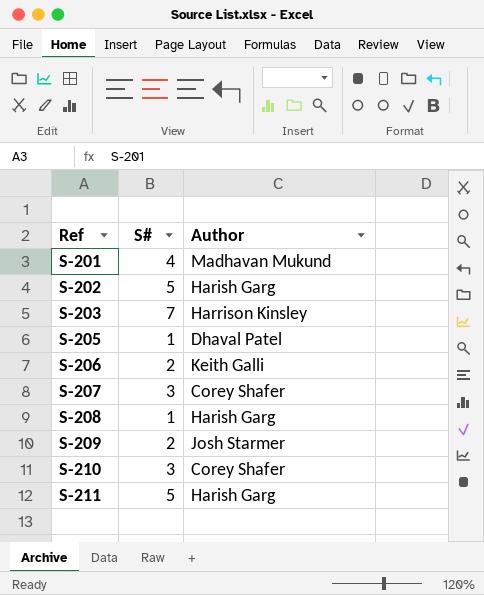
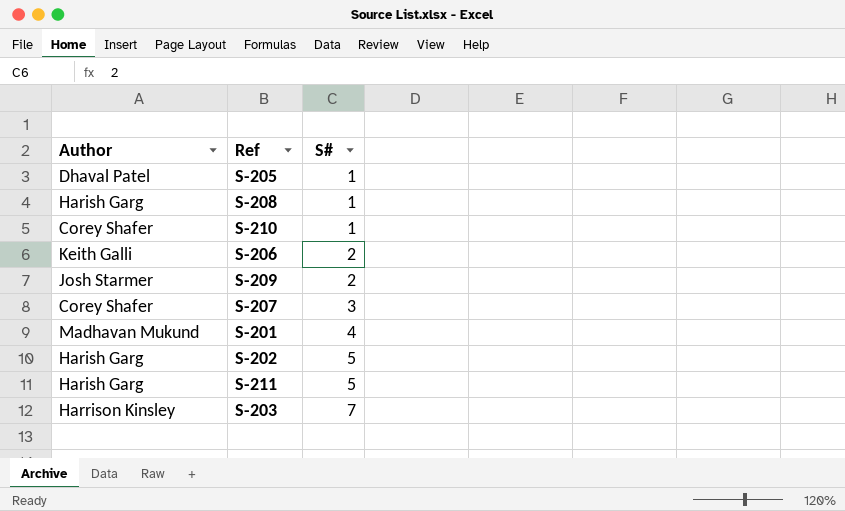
row order: Ref ascending -> S# ascending
column Author | position: 3 -> 1
S-210 | S#: 3 -> 1

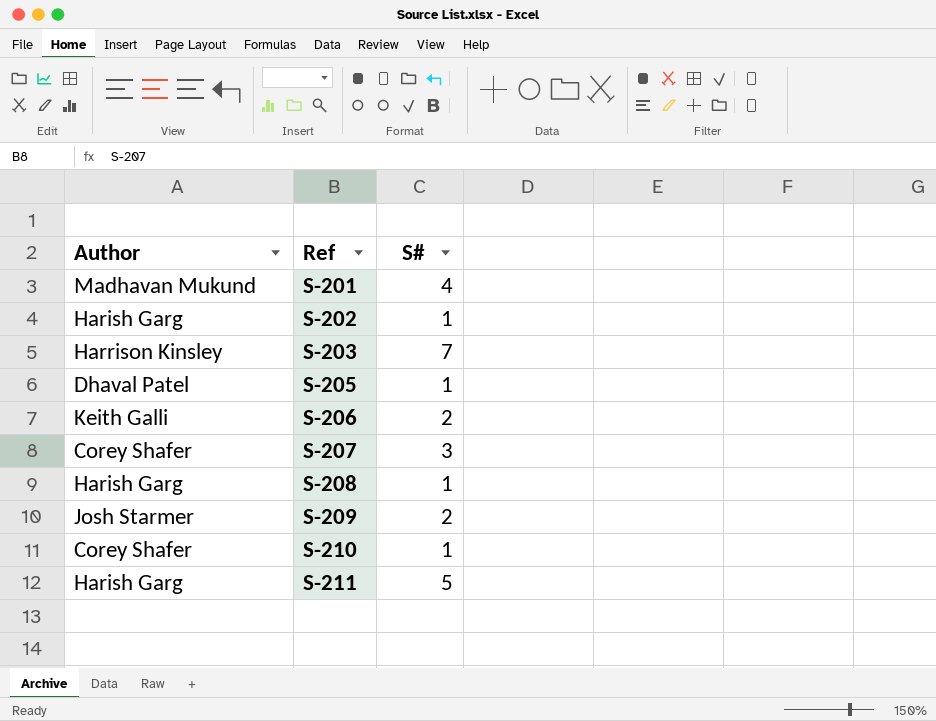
row order: S# ascending -> Ref ascending
S-202 | S#: 5 -> 1

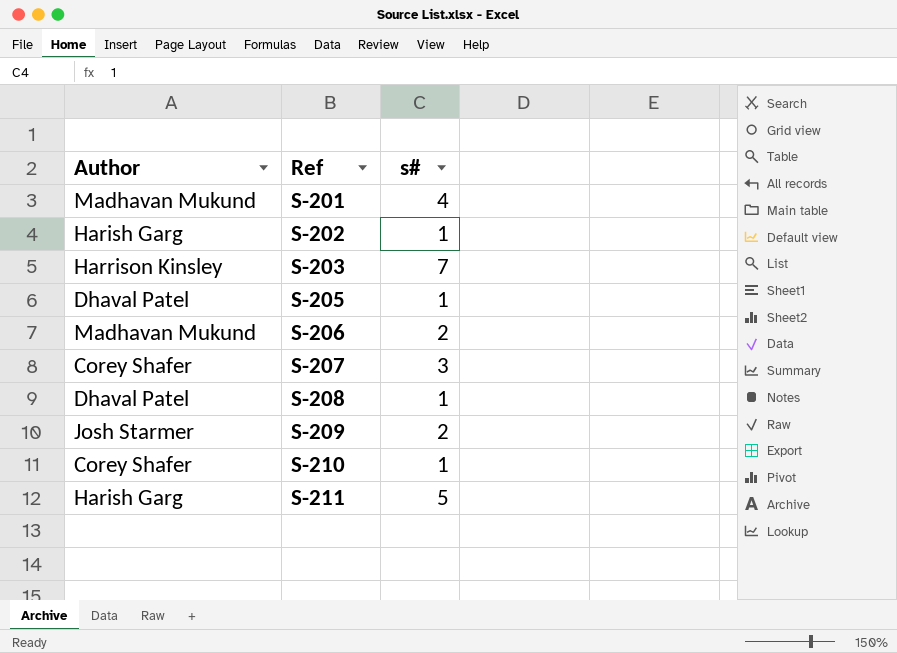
column name: S# -> s#
S-206 | Author: Keith Galli -> Madhavan Mukund
S-208 | Author: Harish Garg -> Dhaval Patel

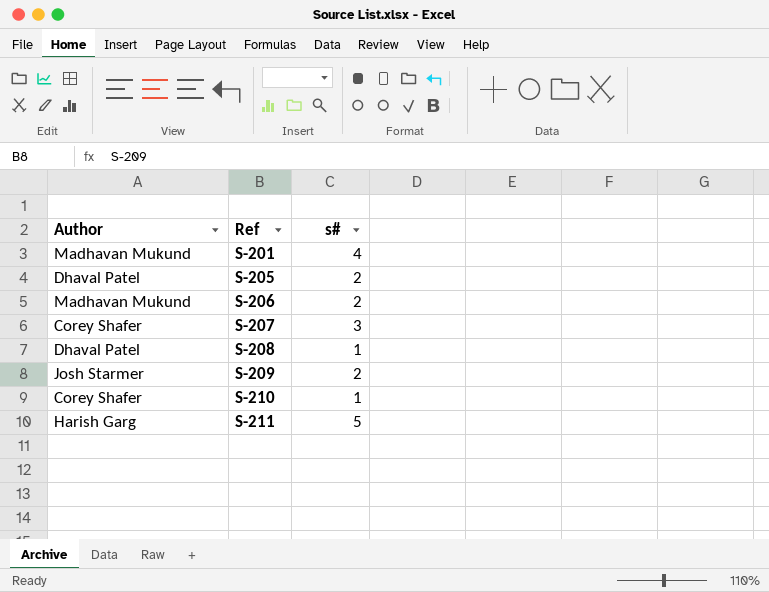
row S-202: Harish Garg | 1 -> none
row S-203: Harrison Kinsley | 7 -> none
S-205 | s#: 1 -> 2

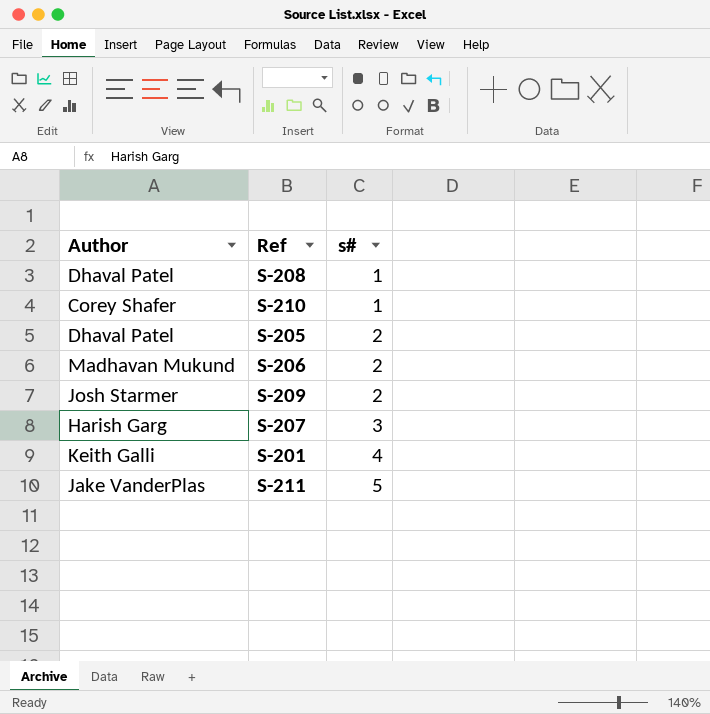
row order: Ref ascending -> s# ascending
S-207 | Author: Corey Shafer -> Harish Garg
S-201 | Author: Madhavan Mukund -> Keith Galli
S-211 | Author: Harish Garg -> Jake VanderPlas

